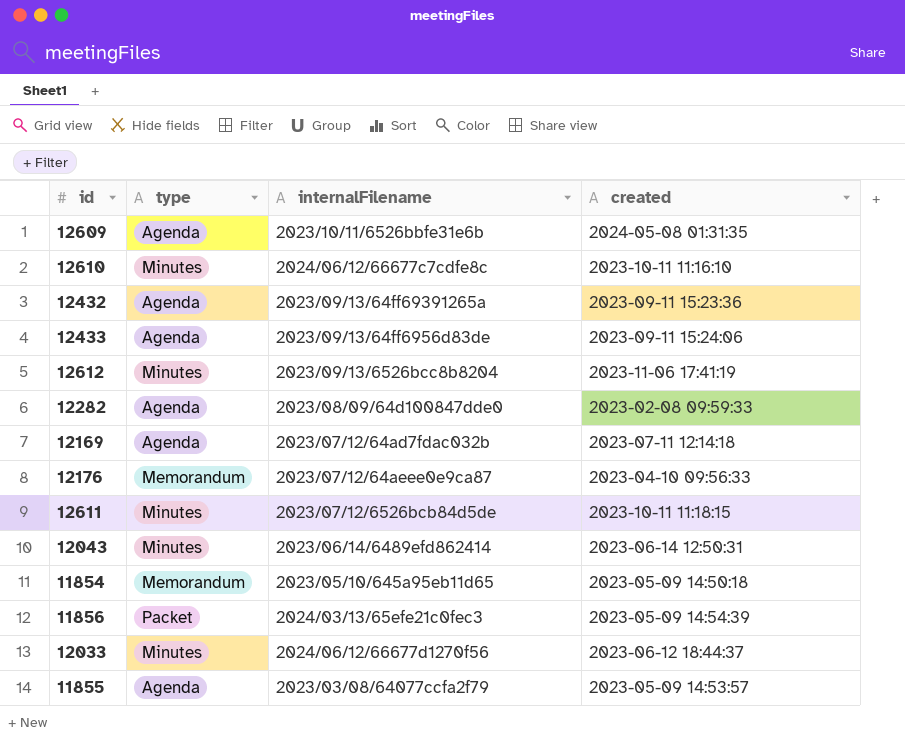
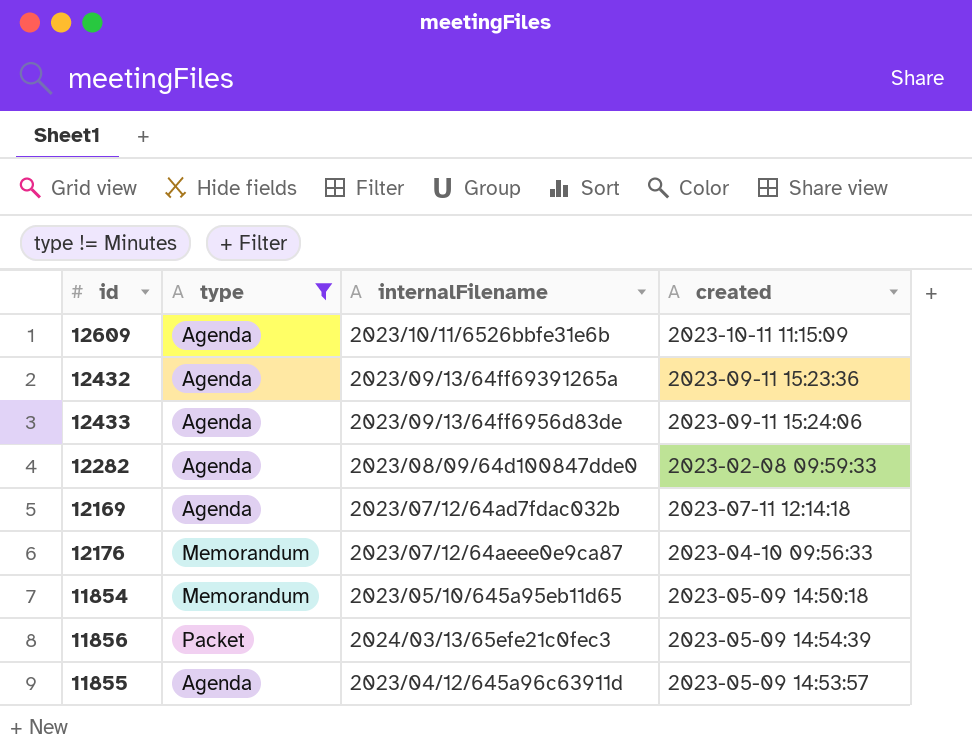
filter: none -> type != Minutes
12609 | created: 2024-05-08 01:31:35 -> 2023-10-11 11:15:09
11855 | internalFilename: 2023/03/08/64077ccfa2f79 -> 2023/04/12/645a96c63911d

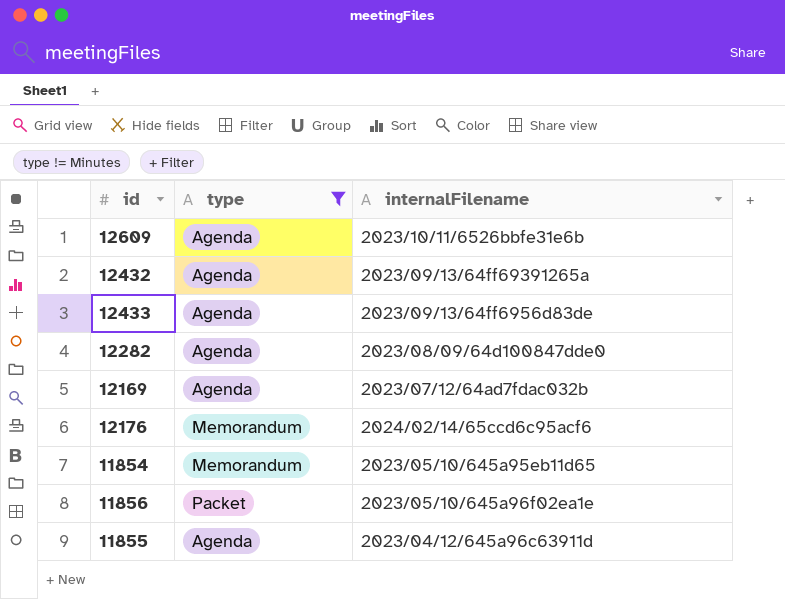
column created | position: 4 -> none
12176 | internalFilename: 2023/07/12/64aeee0e9ca87 -> 2024/02/14/65ccd6c95acf6
11856 | internalFilename: 2024/03/13/65efe21c0fec3 -> 2023/05/10/645a96f02ea1e

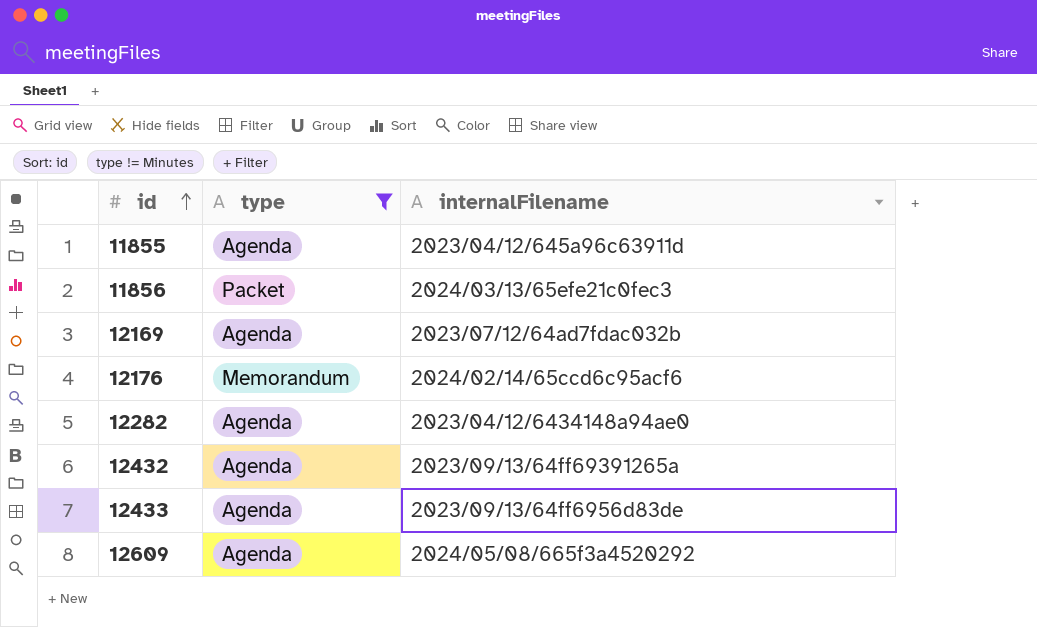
row order: none -> id ascending
row 11854: Memorandum | 2023/05/10/645a95eb11d65 -> none
11856 | internalFilename: 2023/05/10/645a96f02ea1e -> 2024/03/13/65efe21c0fec3
12282 | internalFilename: 2023/08/09/64d100847dde0 -> 2023/04/12/6434148a94ae0
12609 | internalFilename: 2023/10/11/6526bbfe31e6b -> 2024/05/08/665f3a4520292

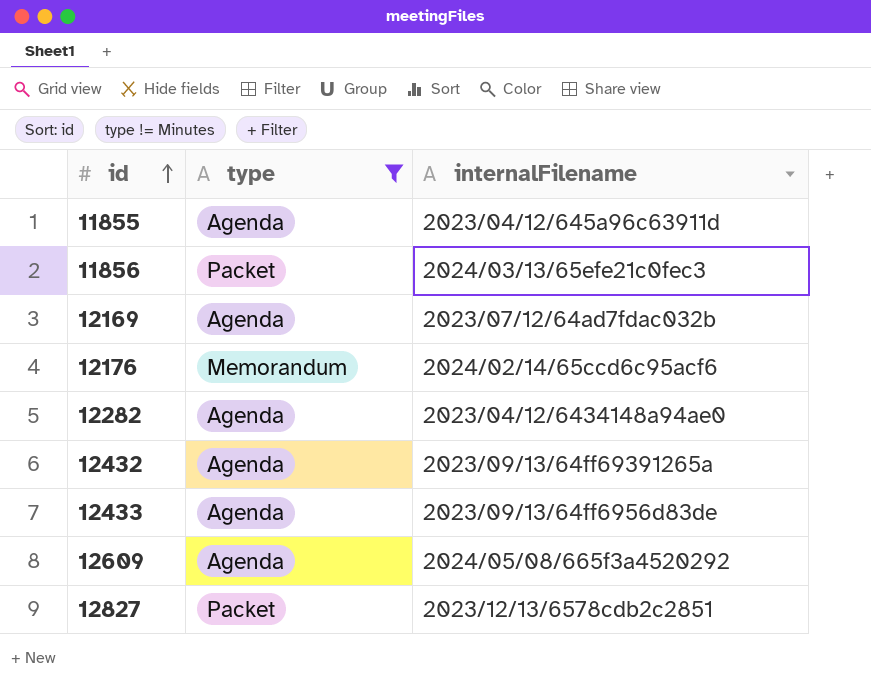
row 12827: none -> Packet | 2023/12/13/6578cdb2c2851

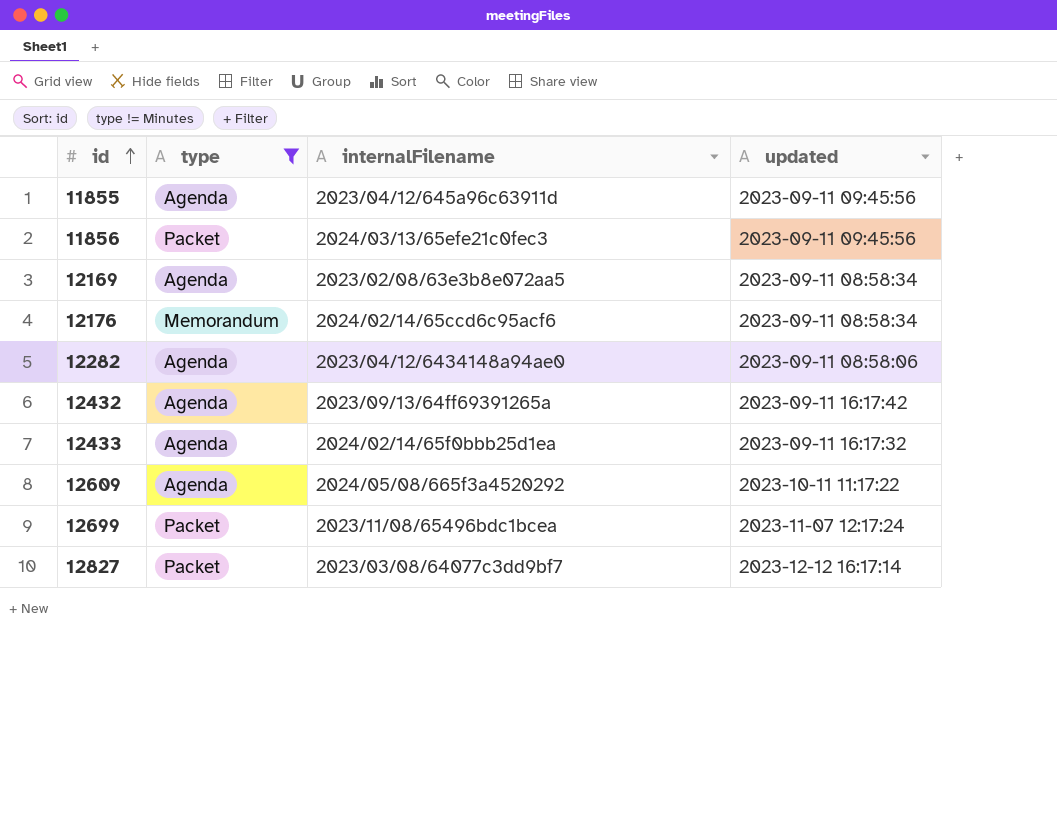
column updated | position: none -> 4
12169 | internalFilename: 2023/07/12/64ad7fdac032b -> 2023/02/08/63e3b8e072aa5
12433 | internalFilename: 2023/09/13/64ff6956d83de -> 2024/02/14/65f0bbb25d1ea
row 12699: none -> Packet | 2023/11/08/65496bdc1bcea | 2023-11-07 12:17:24
12827 | internalFilename: 2023/12/13/6578cdb2c2851 -> 2023/03/08/64077c3dd9bf7

